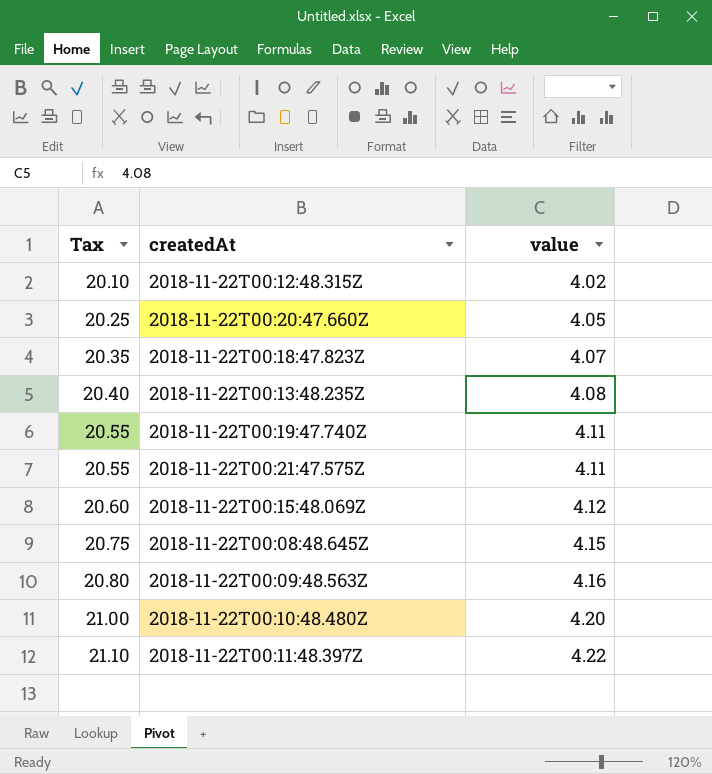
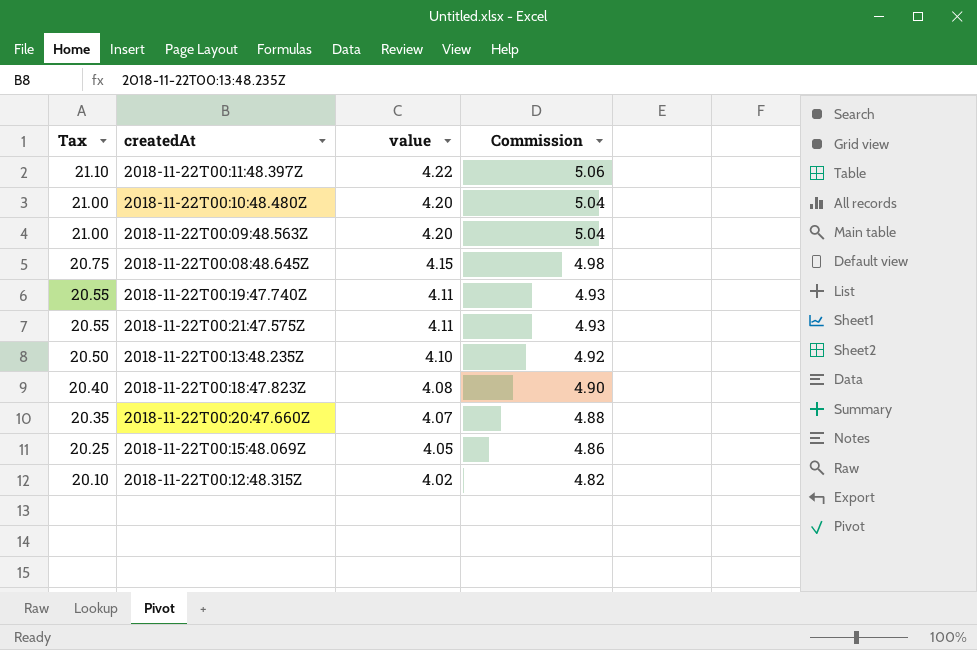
row order: Tax ascending -> Tax descending
column Commission | formula: none -> [value] * 1.2
2018-11-22T00:09:48.563Z | Tax: 20.80 -> 21.00
2018-11-22T00:09:48.563Z | value: 4.16 -> 4.20
2018-11-22T00:13:48.235Z | Tax: 20.40 -> 20.50
2018-11-22T00:13:48.235Z | value: 4.08 -> 4.10
2018-11-22T00:18:47.823Z | Tax: 20.35 -> 20.40
2018-11-22T00:18:47.823Z | value: 4.07 -> 4.08
2018-11-22T00:20:47.660Z | Tax: 20.25 -> 20.35
2018-11-22T00:20:47.660Z | value: 4.05 -> 4.07
2018-11-22T00:15:48.069Z | Tax: 20.60 -> 20.25
2018-11-22T00:15:48.069Z | value: 4.12 -> 4.05

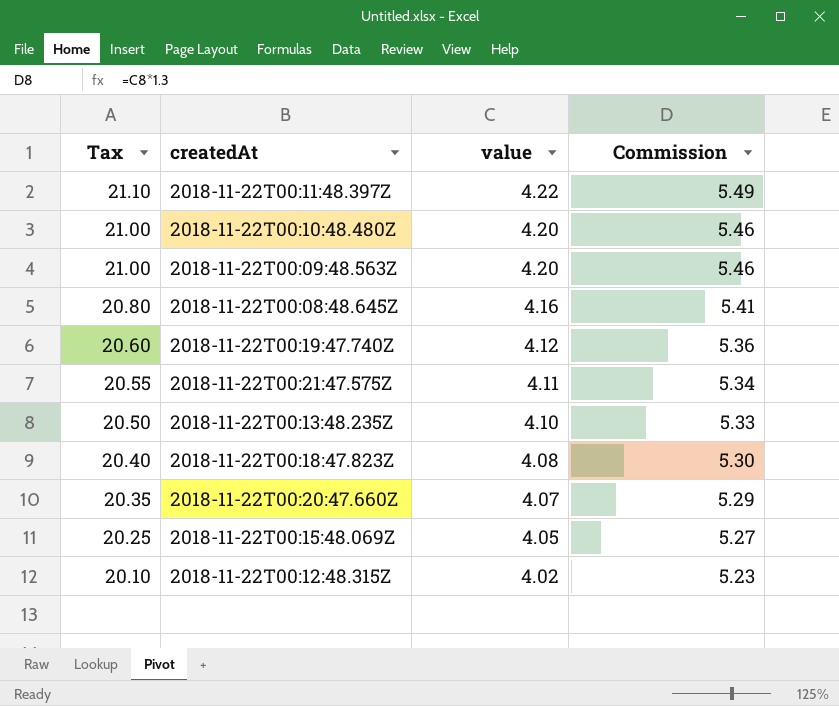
column Commission | formula: [value] * 1.2 -> [value] * 1.3
2018-11-22T00:08:48.645Z | Tax: 20.75 -> 20.80
2018-11-22T00:08:48.645Z | value: 4.15 -> 4.16
2018-11-22T00:19:47.740Z | Tax: 20.55 -> 20.60
2018-11-22T00:19:47.740Z | value: 4.11 -> 4.12

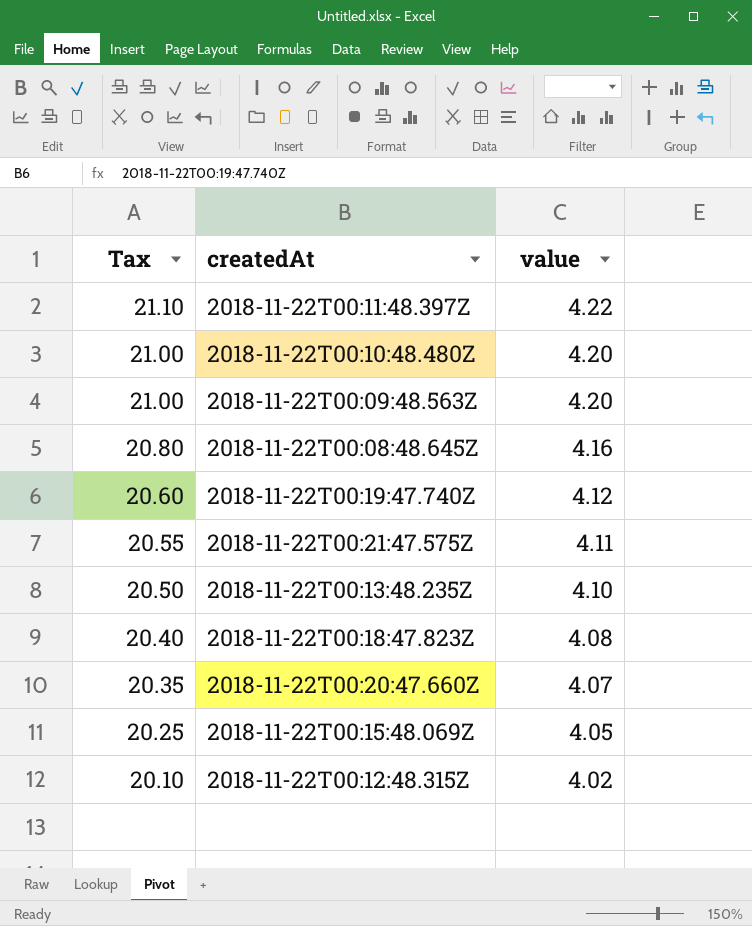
column Commission | formula: [value] * 1.3 -> none

